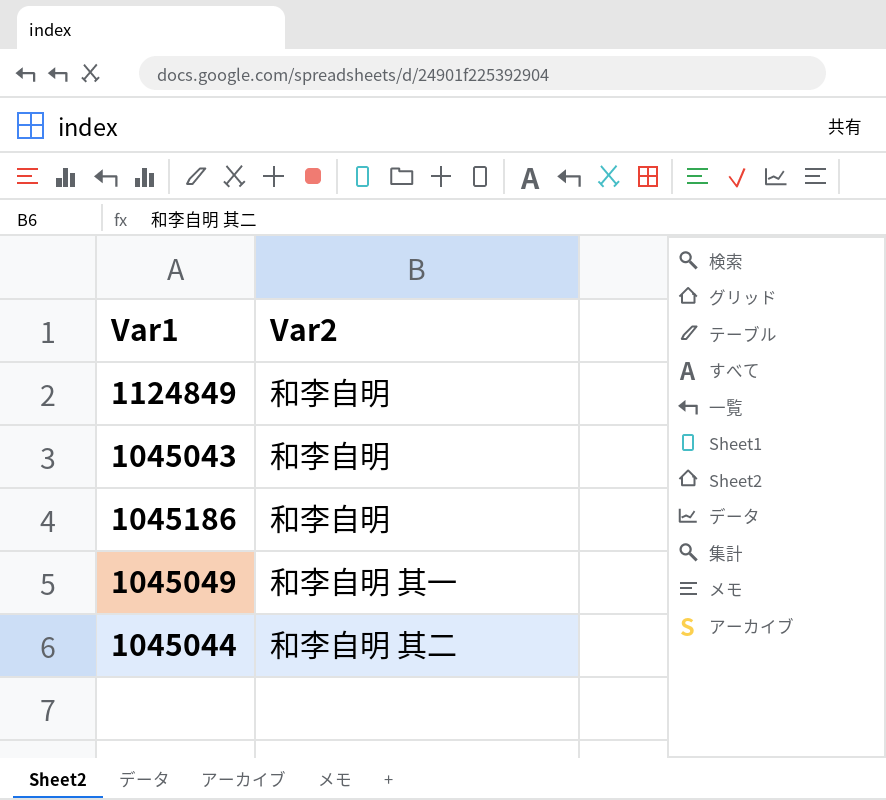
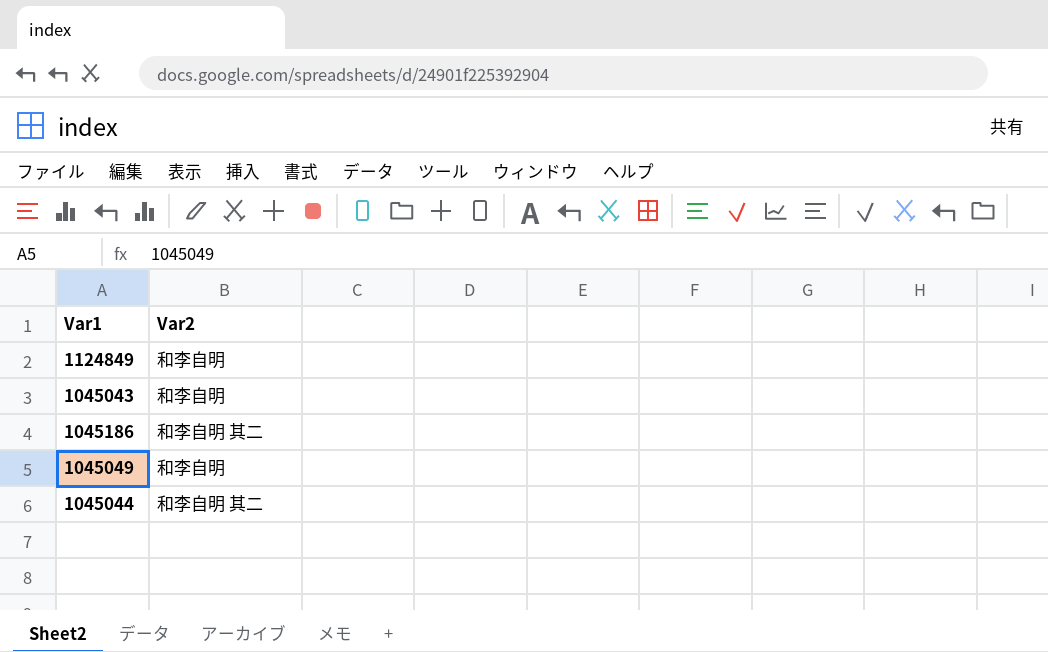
1045186 | Var2: 和李自明 -> 和李自明 其二
1045049 | Var2: 和李自明 其一 -> 和李自明

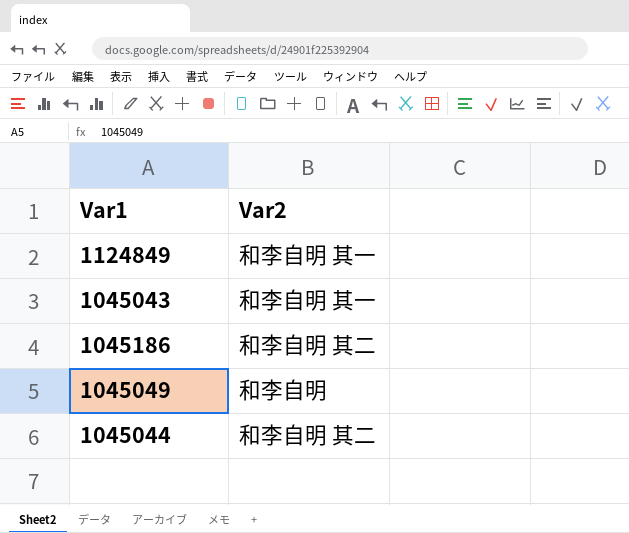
1124849 | Var2: 和李自明 -> 和李自明 其一
1045043 | Var2: 和李自明 -> 和李自明 其一

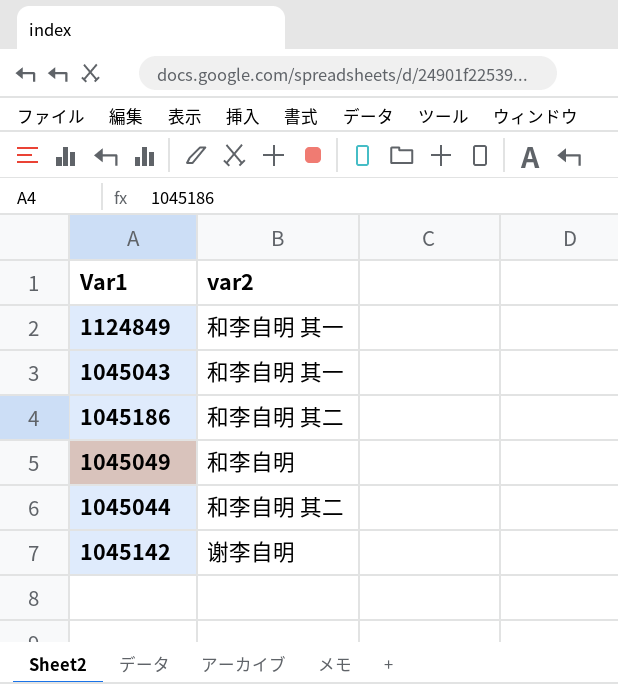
column name: Var2 -> var2
row 1045142: none -> 谢李自明

